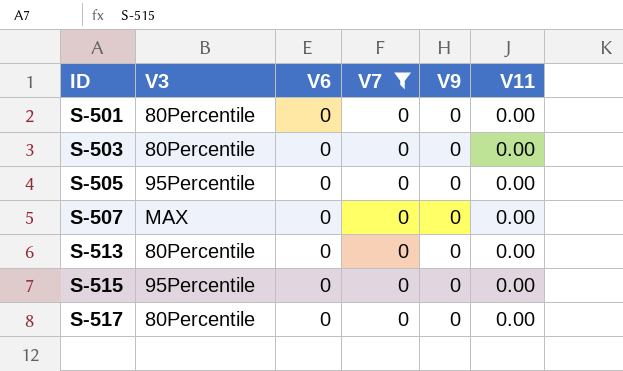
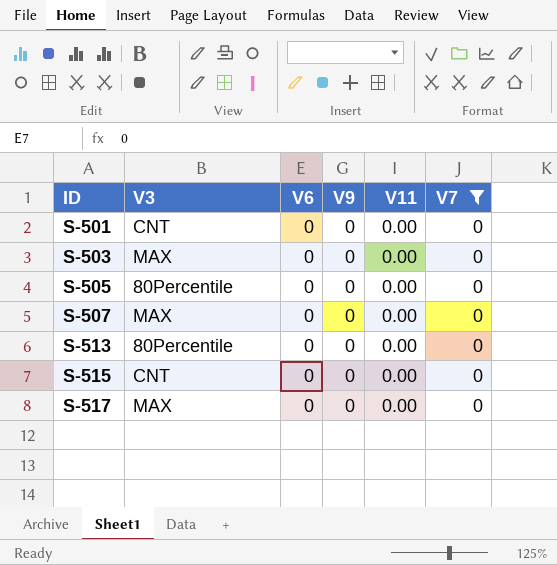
column V7 | position: 4 -> 6
S-501 | V3: 80Percentile -> CNT
S-503 | V3: 80Percentile -> MAX
S-505 | V3: 95Percentile -> 80Percentile
S-515 | V3: 95Percentile -> CNT
S-517 | V3: 80Percentile -> MAX

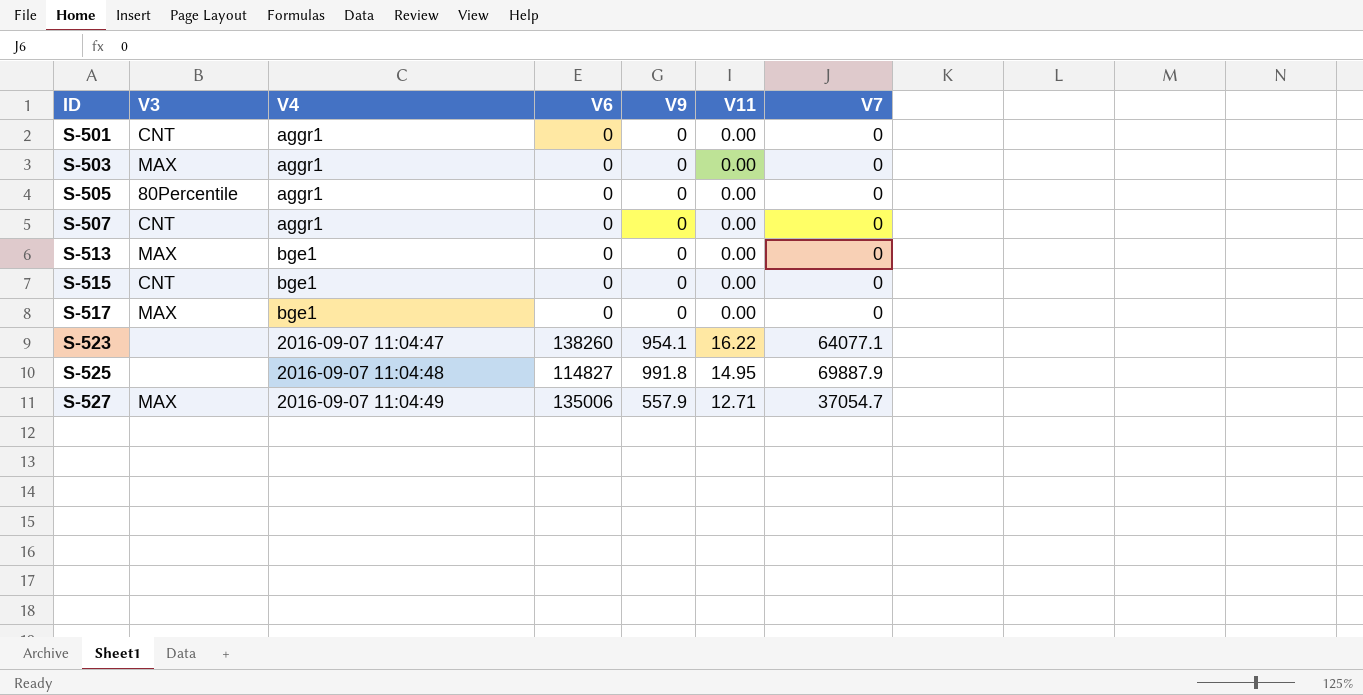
filter: V7 = 0 -> none
column V4 | position: none -> 3
S-507 | V3: MAX -> CNT
S-513 | V3: 80Percentile -> MAX

